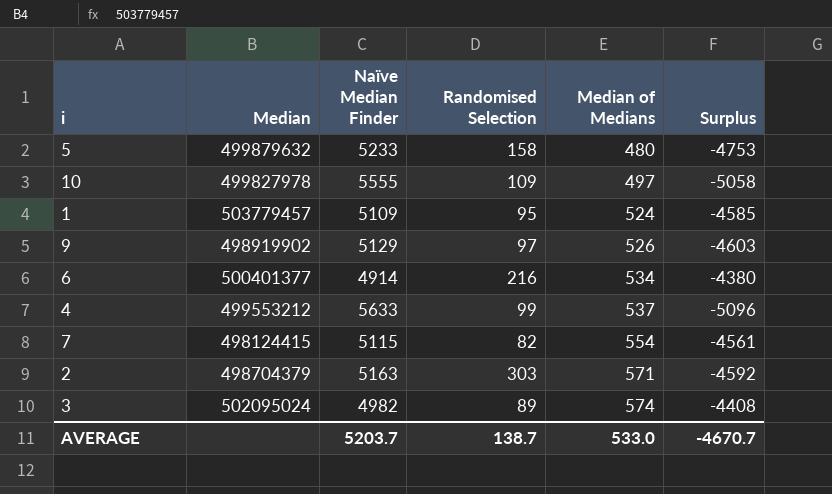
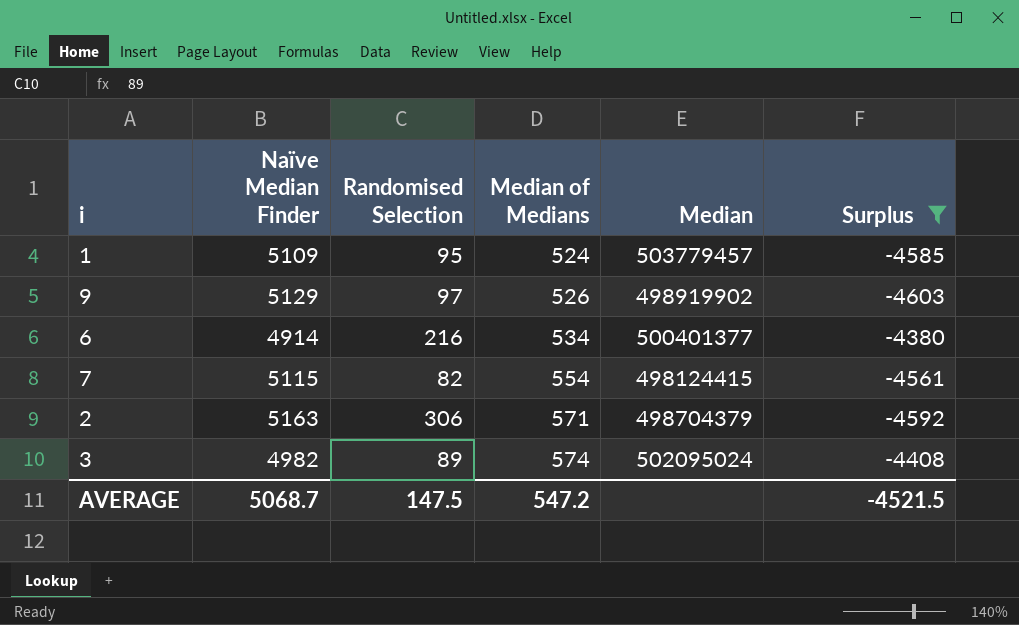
filter: none -> Surplus >= -4603
column Median | position: 2 -> 5
2 | Randomised Selection: 303 -> 306
AVERAGE | Naïve Median Finder: 5203.7 -> 5068.7
AVERAGE | Randomised Selection: 138.7 -> 147.5
AVERAGE | Median of Medians: 533.0 -> 547.2
AVERAGE | Surplus: -4670.7 -> -4521.5

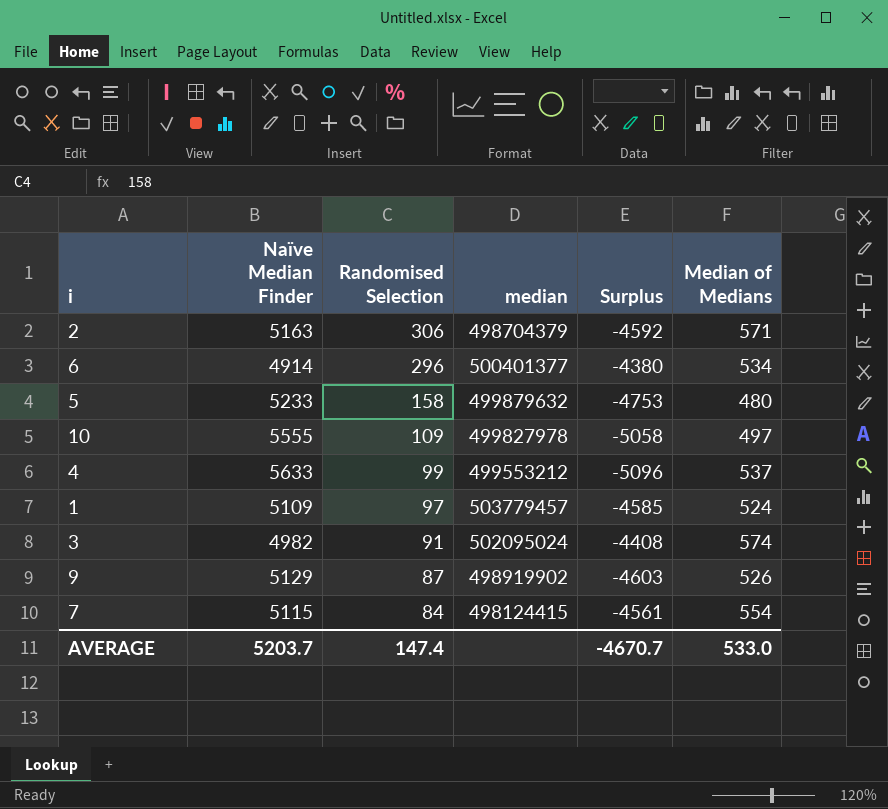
filter: Surplus >= -4603 -> none
row order: Median of Medians ascending -> Randomised Selection descending
column name: Median -> median
column Median of Medians | position: 4 -> 6
6 | Randomised Selection: 216 -> 296
1 | Randomised Selection: 95 -> 97
3 | Randomised Selection: 89 -> 91
9 | Randomised Selection: 97 -> 87
7 | Randomised Selection: 82 -> 84
AVERAGE | Naïve Median Finder: 5068.7 -> 5203.7
AVERAGE | Randomised Selection: 147.5 -> 147.4
AVERAGE | Surplus: -4521.5 -> -4670.7
AVERAGE | Median of Medians: 547.2 -> 533.0

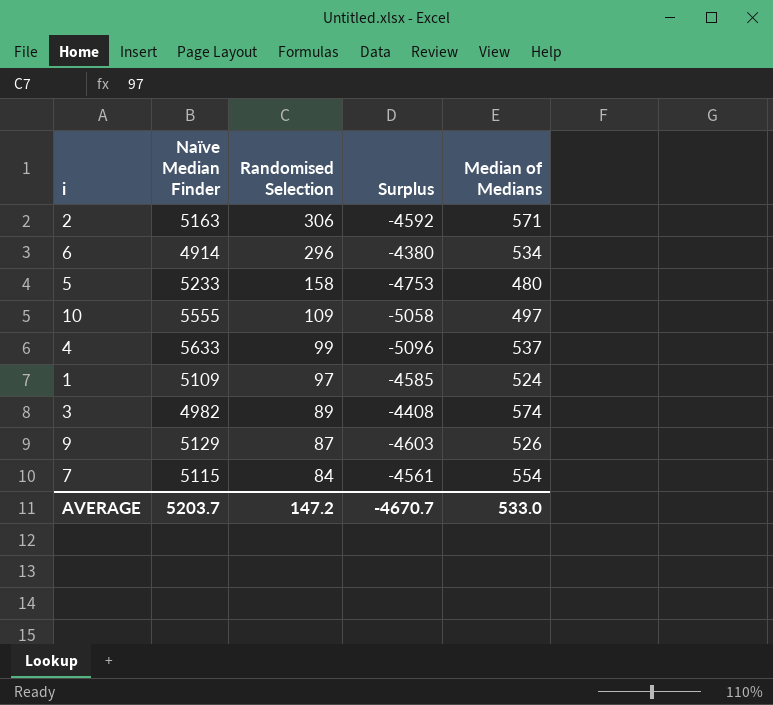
column median | position: 4 -> none
3 | Randomised Selection: 91 -> 89
AVERAGE | Randomised Selection: 147.4 -> 147.2

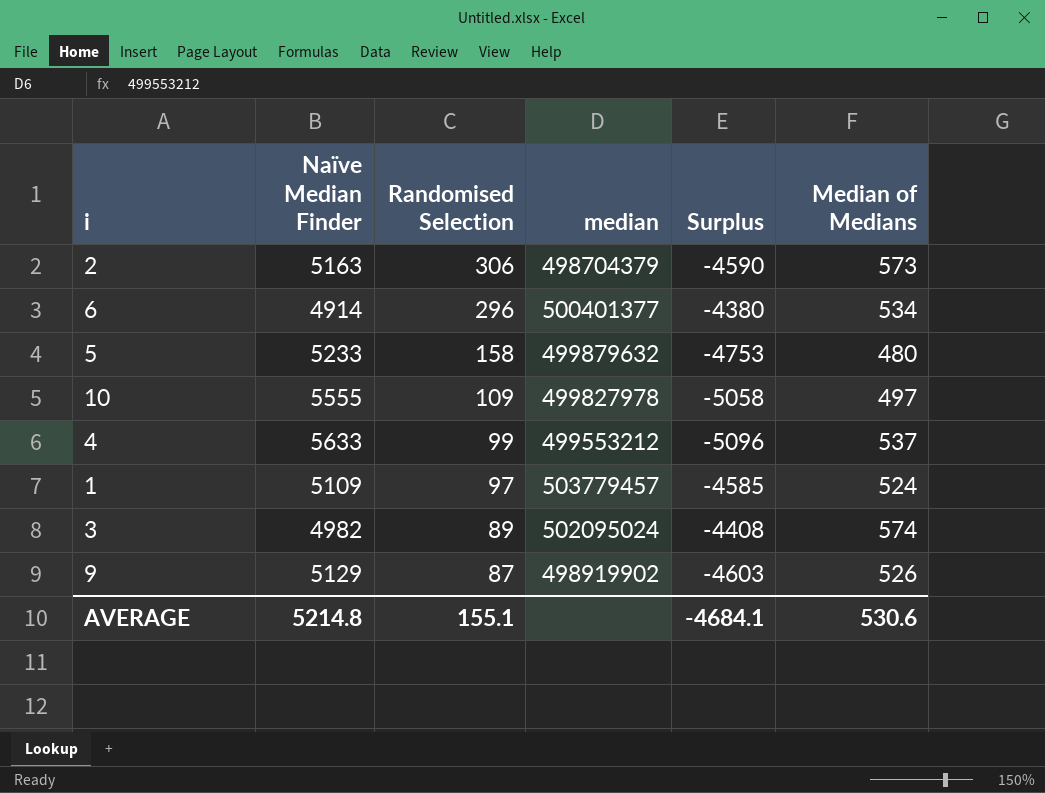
column median | position: none -> 4
row 7: 5115 | 84 | -4561 | 554 -> none
2 | Surplus: -4592 -> -4590
2 | Median of Medians: 571 -> 573
AVERAGE | Naïve Median Finder: 5203.7 -> 5214.8
AVERAGE | Randomised Selection: 147.2 -> 155.1
AVERAGE | Surplus: -4670.7 -> -4684.1
AVERAGE | Median of Medians: 533.0 -> 530.6

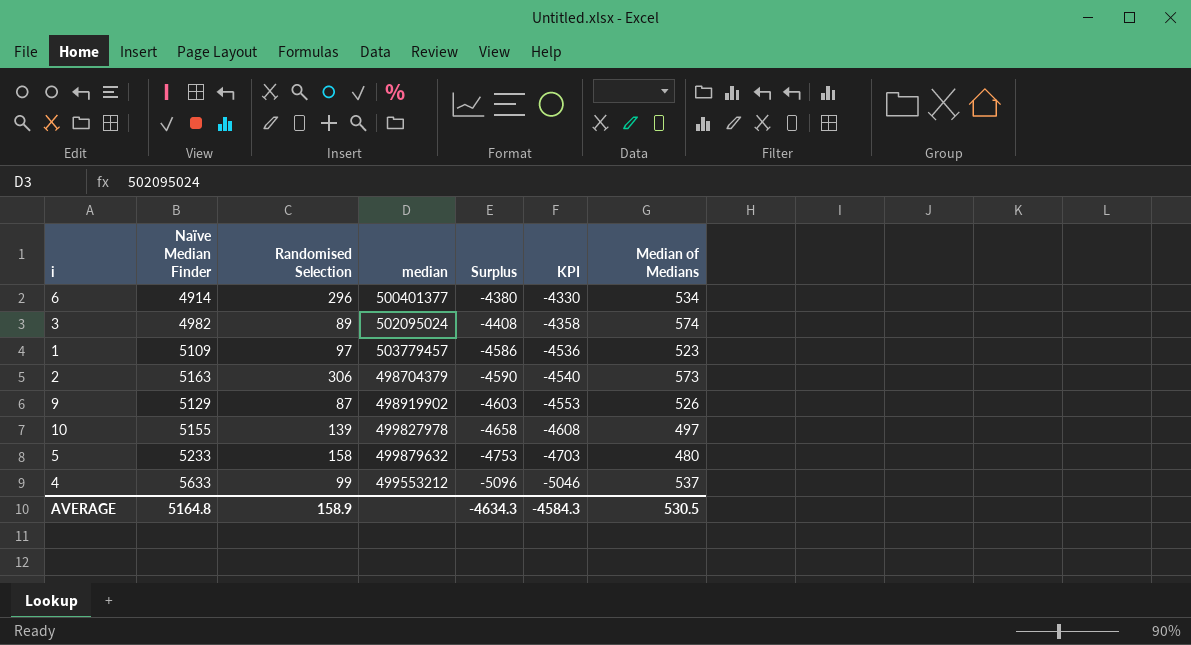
row order: Randomised Selection descending -> Surplus descending
column KPI | formula: none -> [Surplus] + 50
1 | Surplus: -4585 -> -4586
1 | Median of Medians: 524 -> 523
10 | Naïve Median Finder: 5555 -> 5155
10 | Randomised Selection: 109 -> 139
10 | Surplus: -5058 -> -4658
AVERAGE | Naïve Median Finder: 5214.8 -> 5164.8
AVERAGE | Randomised Selection: 155.1 -> 158.9
AVERAGE | Surplus: -4684.1 -> -4634.3
AVERAGE | Median of Medians: 530.6 -> 530.5

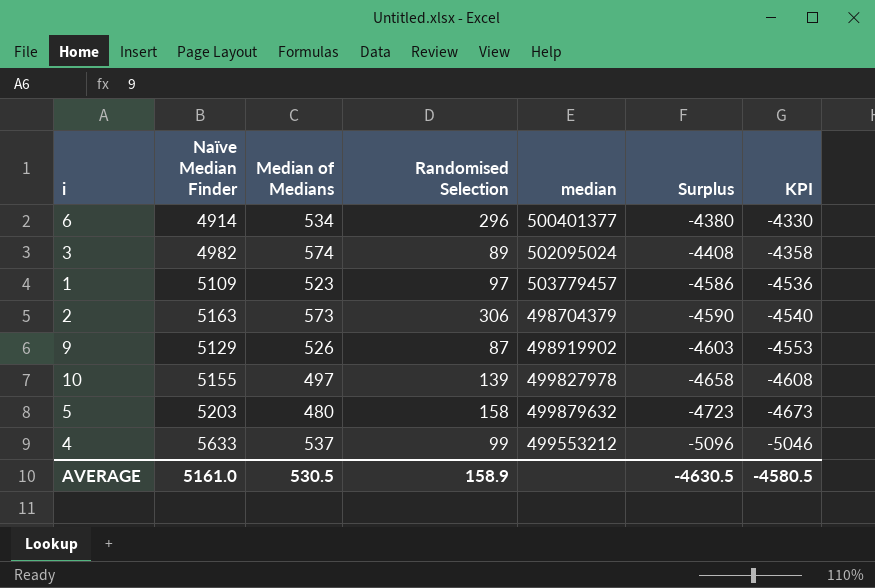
column Median of Medians | position: 7 -> 3
5 | Naïve Median Finder: 5233 -> 5203
5 | Surplus: -4753 -> -4723
5 | KPI: -4703 -> -4673
AVERAGE | Naïve Median Finder: 5164.8 -> 5161.0
AVERAGE | Surplus: -4634.3 -> -4630.5
AVERAGE | KPI: -4584.3 -> -4580.5

